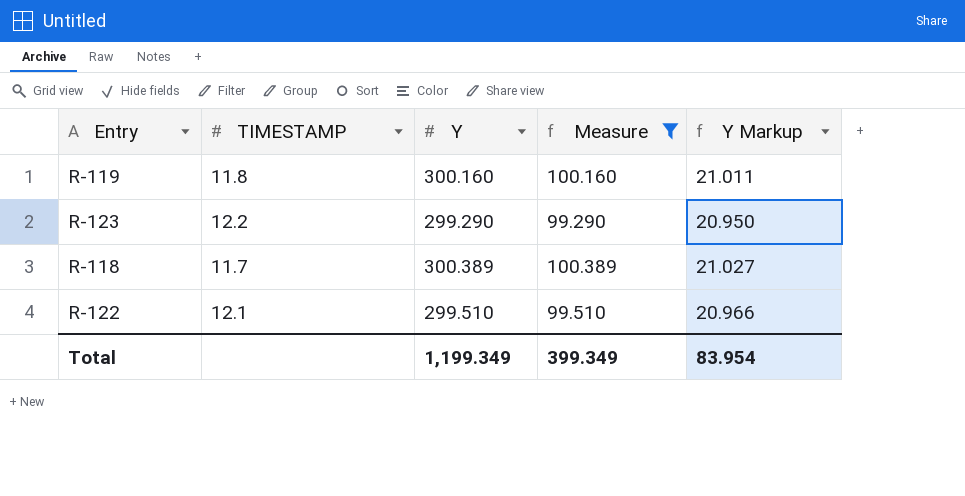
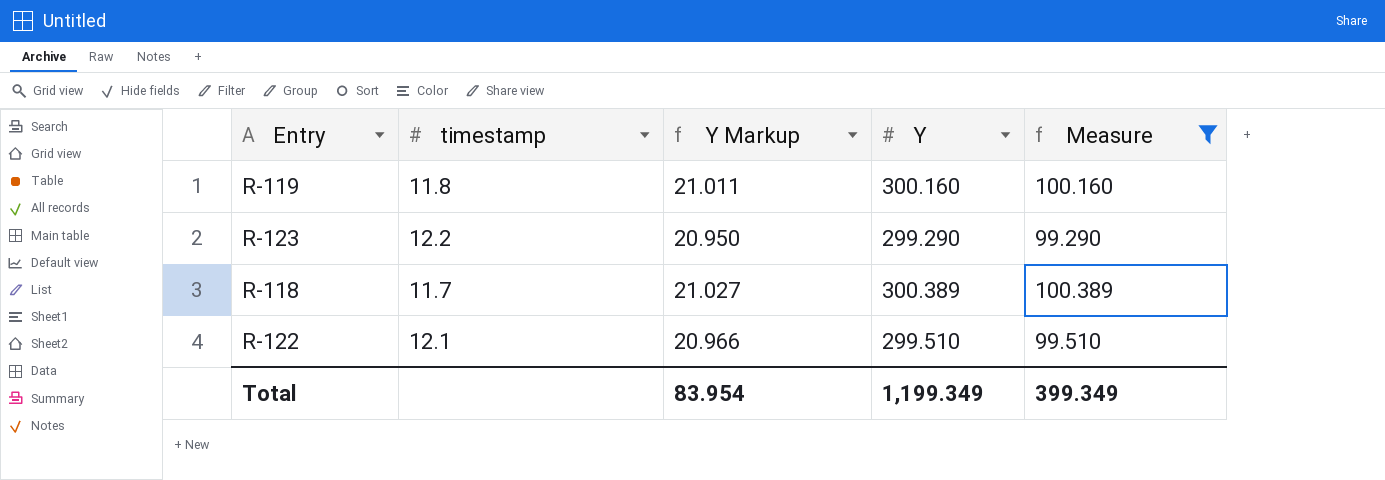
column name: TIMESTAMP -> timestamp
column Y Markup | position: 5 -> 3

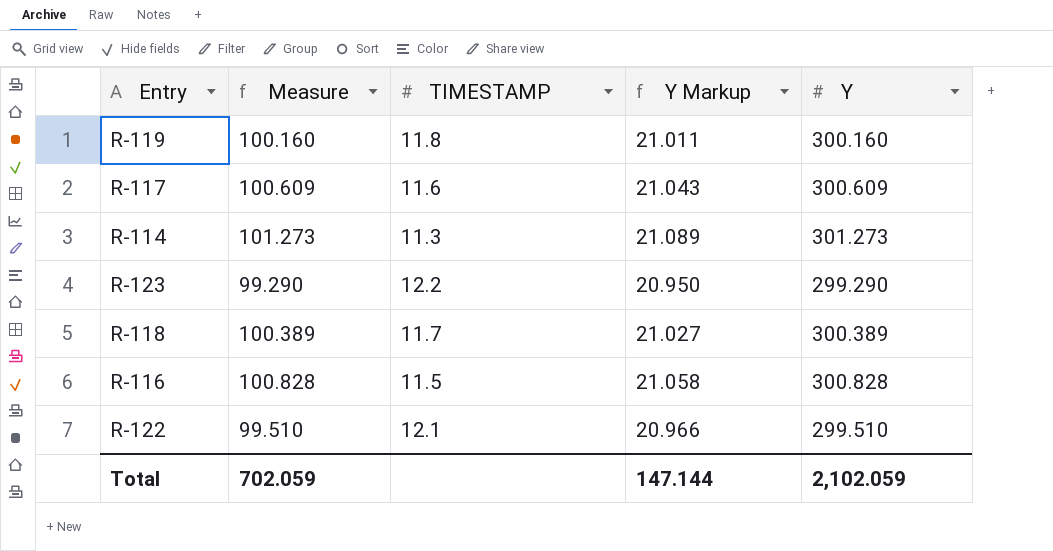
filter: Measure <= 100.389 -> none
column Measure | position: 5 -> 2
column name: timestamp -> TIMESTAMP
Total | Measure: 399.349 -> 702.059
Total | Y Markup: 83.954 -> 147.144
Total | Y: 1,199.349 -> 2,102.059

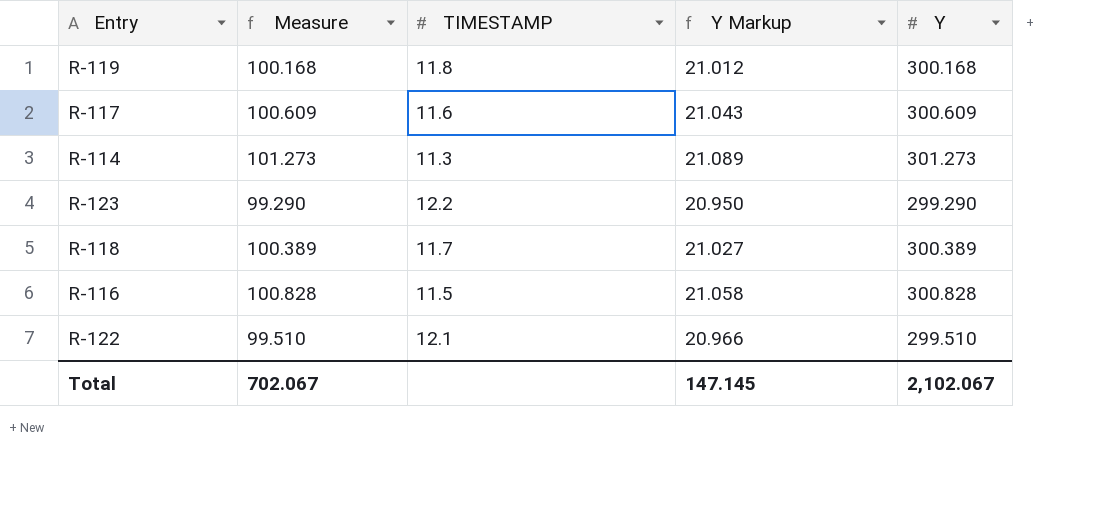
R-119 | Measure: 100.160 -> 100.168
R-119 | Y Markup: 21.011 -> 21.012
R-119 | Y: 300.160 -> 300.168
Total | Measure: 702.059 -> 702.067
Total | Y Markup: 147.144 -> 147.145
Total | Y: 2,102.059 -> 2,102.067

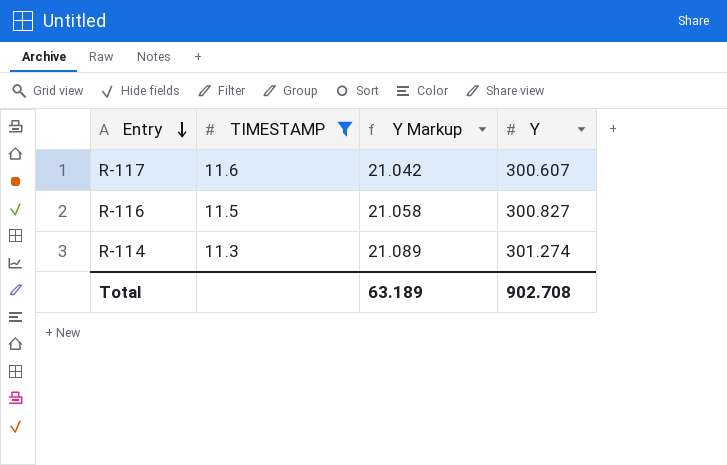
filter: none -> TIMESTAMP <= 11.6
row order: none -> Entry descending
column Measure | formula: [Y] - 200 -> none
R-117 | Y Markup: 21.043 -> 21.042
R-117 | Y: 300.609 -> 300.607
R-116 | Y: 300.828 -> 300.827
R-114 | Y: 301.273 -> 301.274
Total | Y Markup: 147.145 -> 63.189
Total | Y: 2,102.067 -> 902.708

